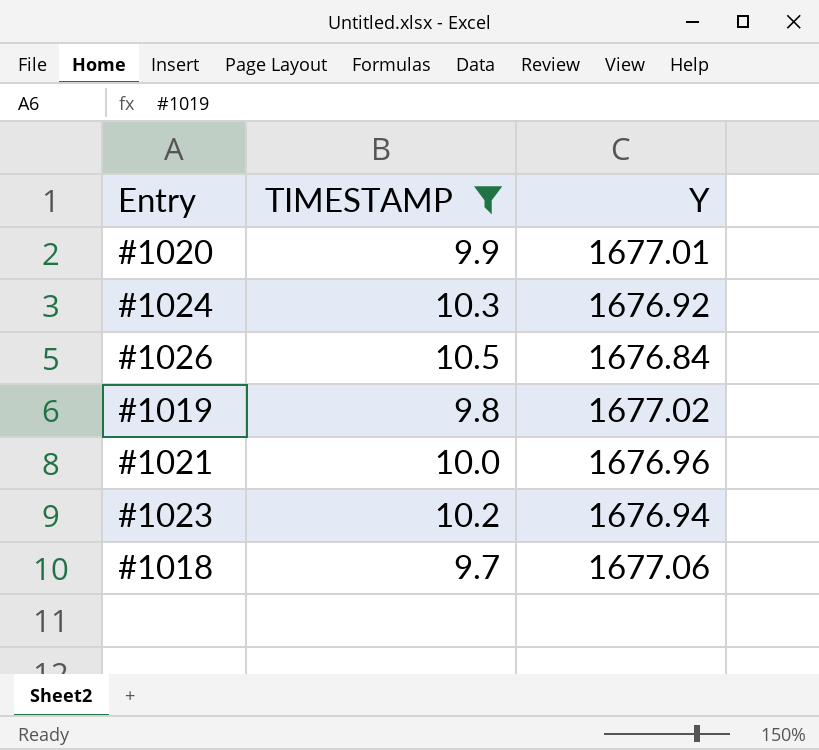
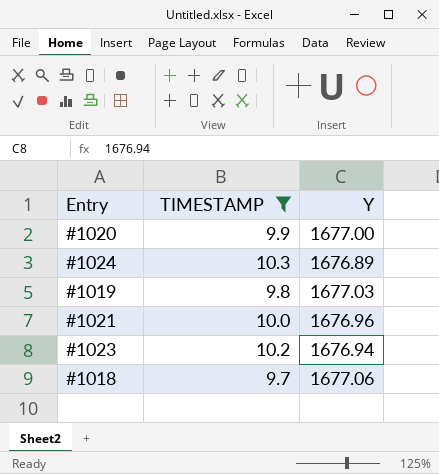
row #1026: 10.5 | 1676.84 -> none
#1020 | Y: 1677.01 -> 1677.00
#1024 | Y: 1676.92 -> 1676.89
#1019 | Y: 1677.02 -> 1677.03

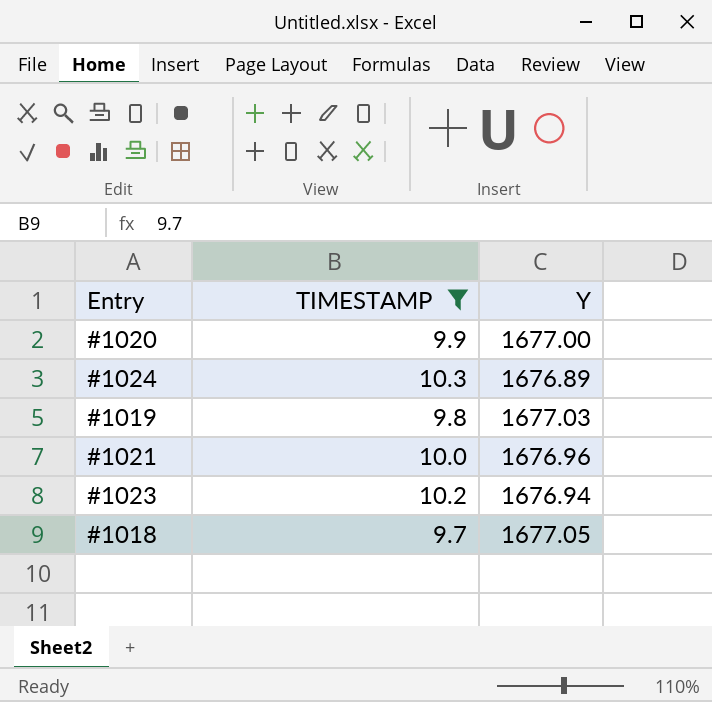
#1018 | Y: 1677.06 -> 1677.05

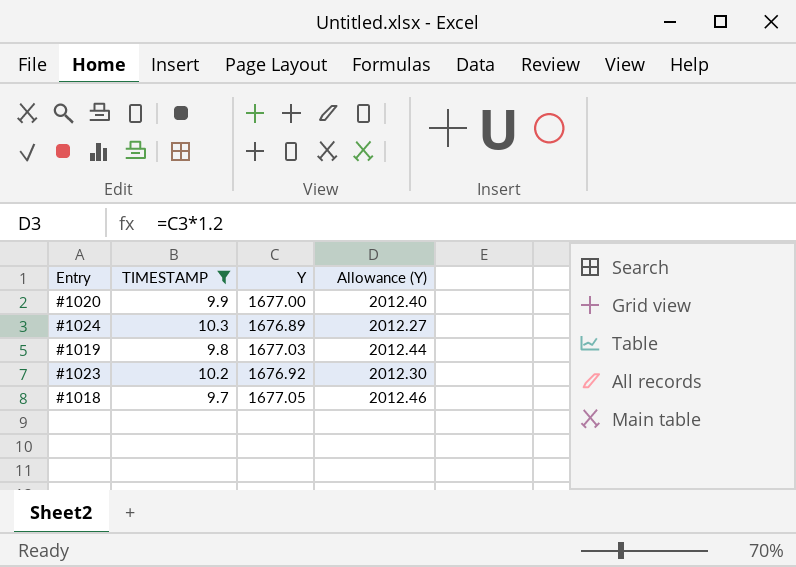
column Allowance (Y) | formula: none -> [Y] * 1.2
row #1021: 10.0 | 1676.96 -> none
#1023 | Y: 1676.94 -> 1676.92

